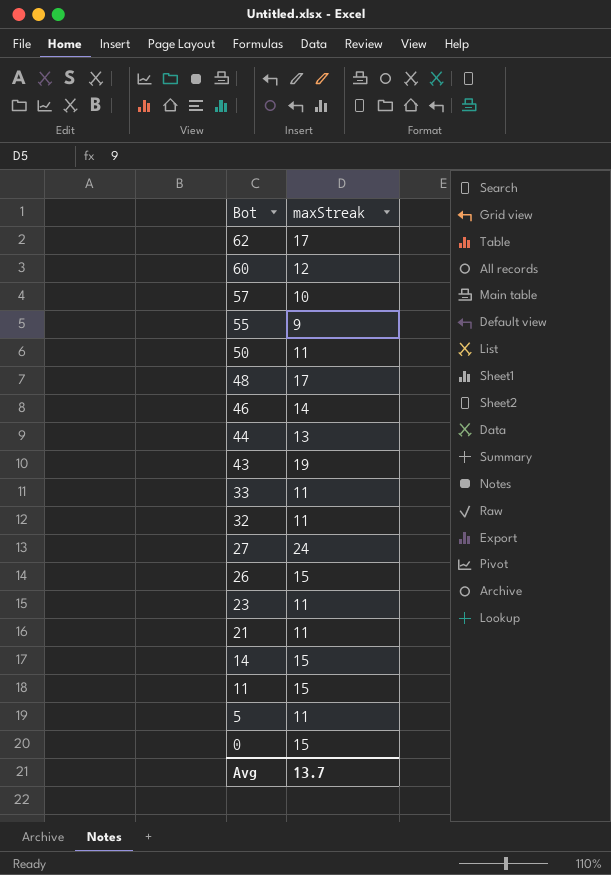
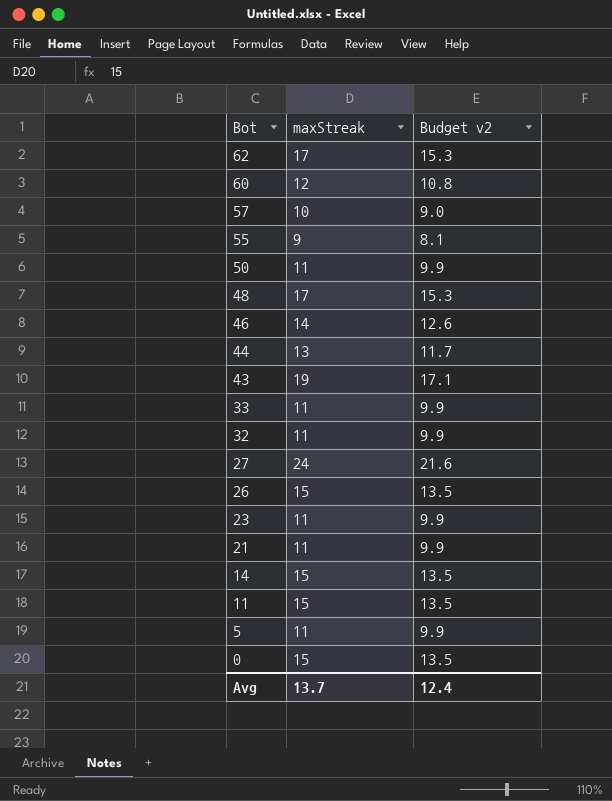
column Budget v2 | formula: none -> [maxStreak] * 0.9

